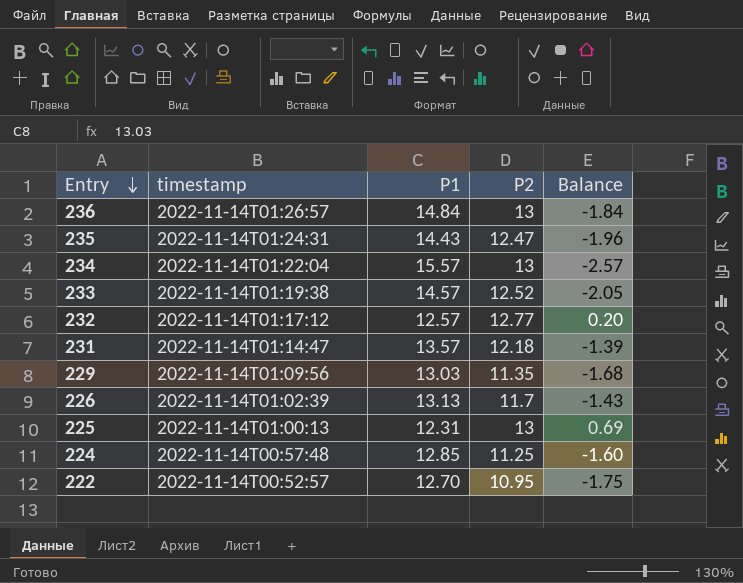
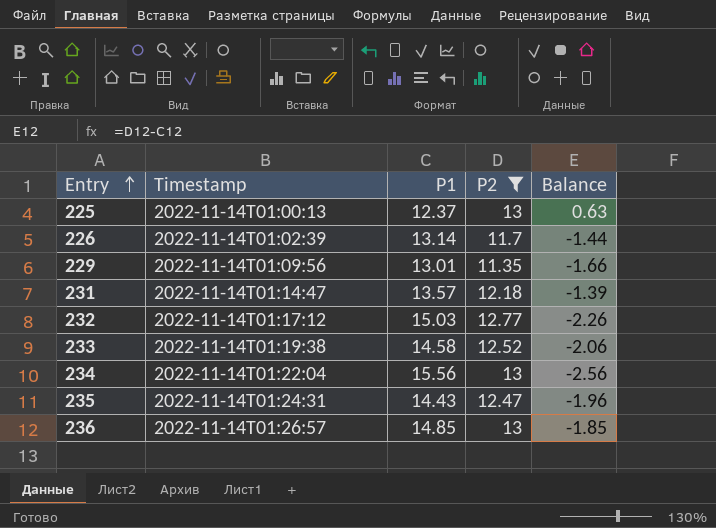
filter: none -> P2 >= 11.35
row order: Entry descending -> Entry ascending
column name: timestamp -> Timestamp
225 | P1: 12.31 -> 12.37
225 | Balance: 0.69 -> 0.63
226 | P1: 13.13 -> 13.14
226 | Balance: -1.43 -> -1.44
229 | P1: 13.03 -> 13.01
229 | Balance: -1.68 -> -1.66
232 | P1: 12.57 -> 15.03
232 | Balance: 0.20 -> -2.26
233 | P1: 14.57 -> 14.58
233 | Balance: -2.05 -> -2.06
234 | P1: 15.57 -> 15.56
234 | Balance: -2.57 -> -2.56
236 | P1: 14.84 -> 14.85
236 | Balance: -1.84 -> -1.85

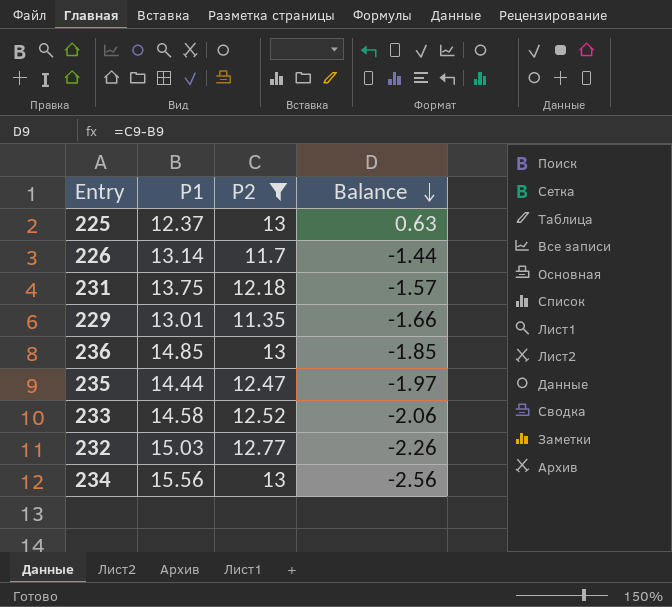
row order: Entry ascending -> Balance descending
column Timestamp | position: 2 -> none
231 | P1: 13.57 -> 13.75
231 | Balance: -1.39 -> -1.57
235 | P1: 14.43 -> 14.44
235 | Balance: -1.96 -> -1.97

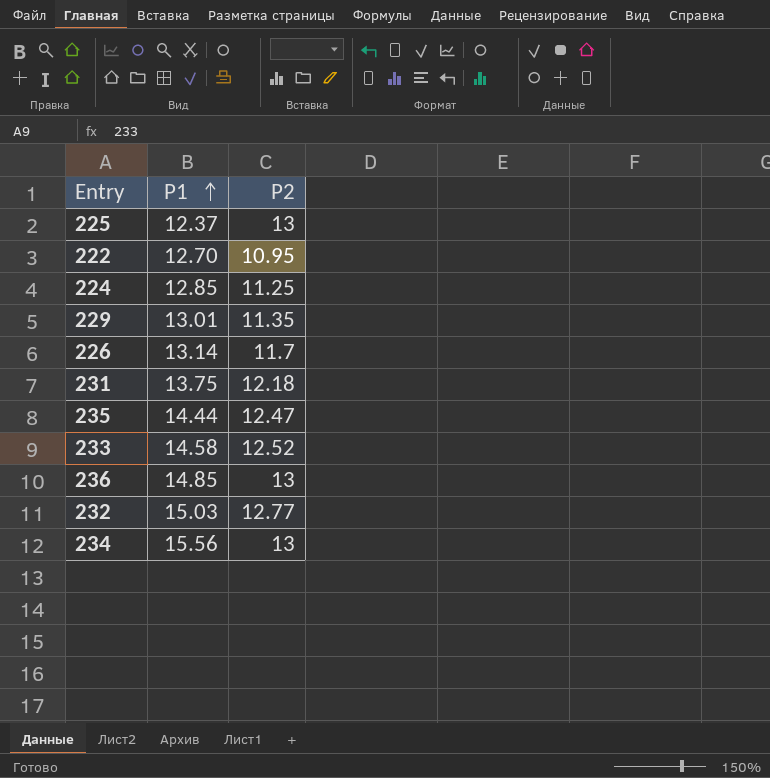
filter: P2 >= 11.35 -> none
row order: Balance descending -> P1 ascending
column Balance | formula: [P2] - [P1] -> none

